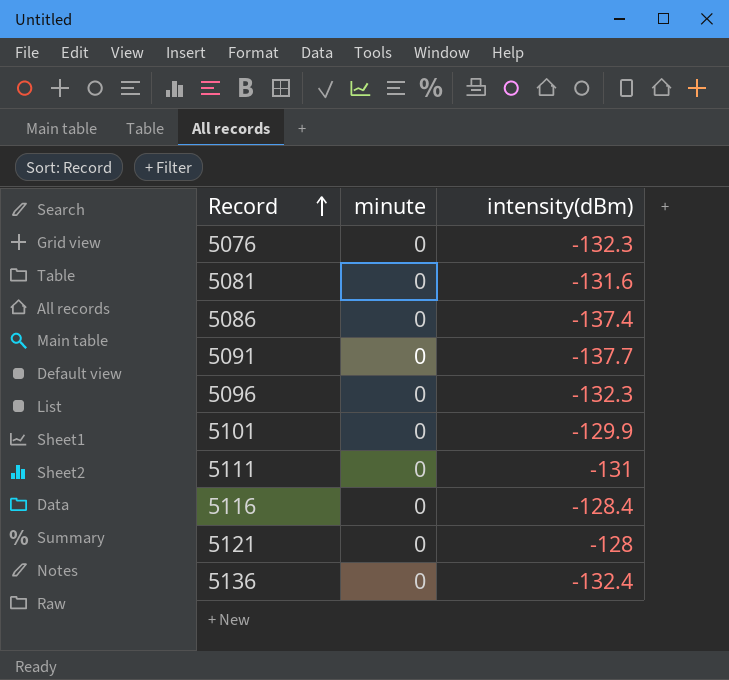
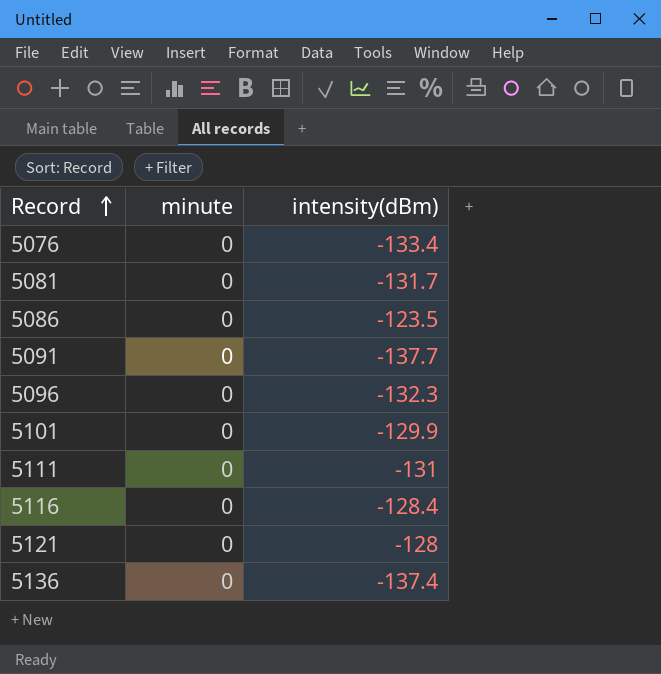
5076 | intensity(dBm): -132.3 -> -133.4
5081 | intensity(dBm): -131.6 -> -131.7
5086 | intensity(dBm): -137.4 -> -123.5
5136 | intensity(dBm): -132.4 -> -137.4

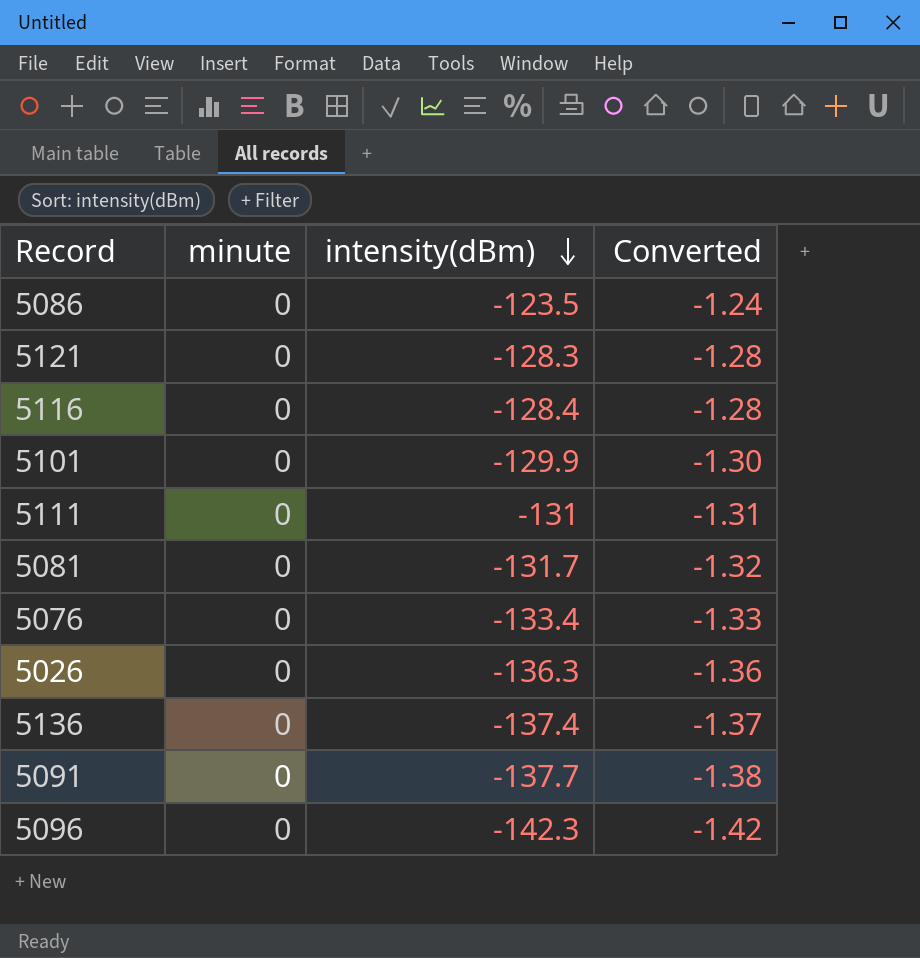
row order: Record ascending -> intensity(dBm) descending
column Converted | formula: none -> [intensity(dBm)] * 0.01
5121 | intensity(dBm): -128 -> -128.3
row 5026: none -> 0 | -136.3 | -1.36
5096 | intensity(dBm): -132.3 -> -142.3

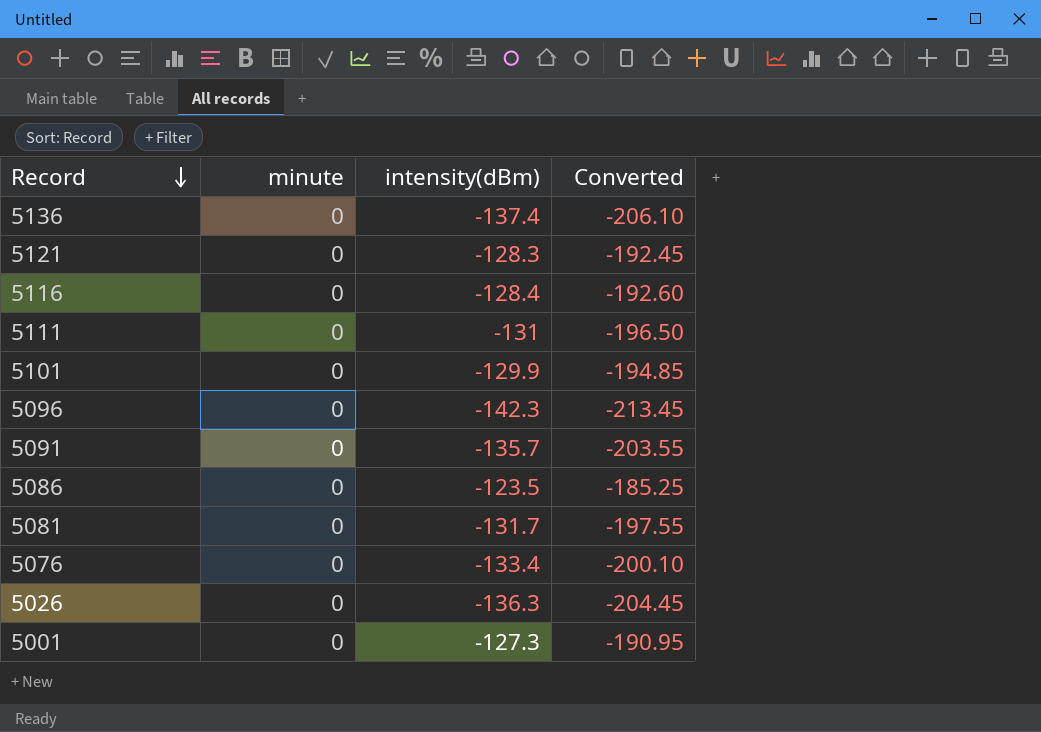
row order: intensity(dBm) descending -> Record descending
column Converted | formula: [intensity(dBm)] * 0.01 -> [intensity(dBm)] * 1.5
5091 | intensity(dBm): -137.7 -> -135.7
row 5001: none -> 0 | -127.3 | -190.95

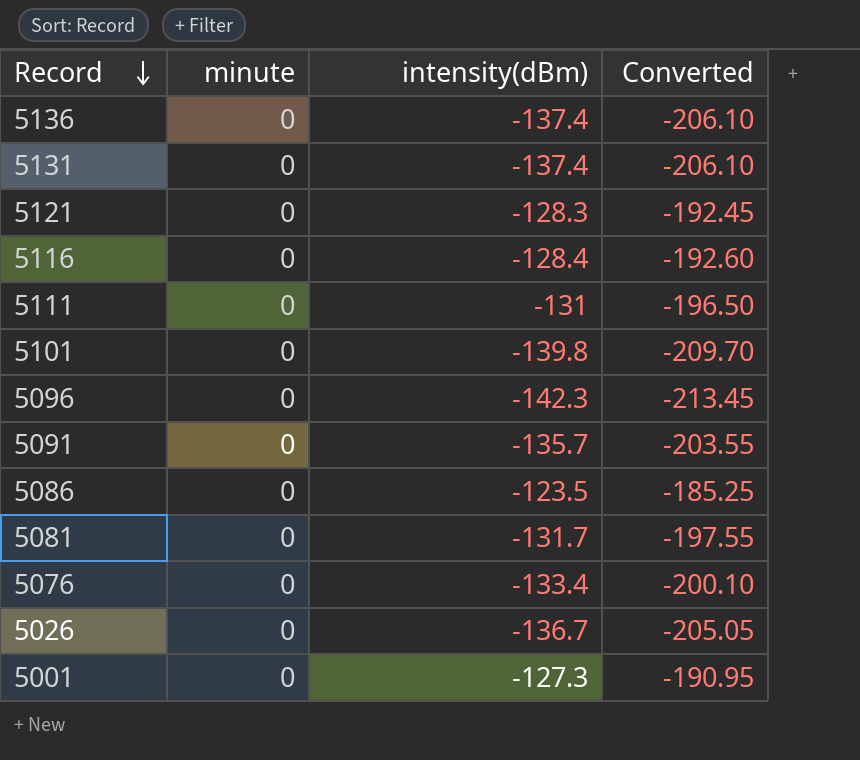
row 5131: none -> 0 | -137.4 | -206.10
5101 | intensity(dBm): -129.9 -> -139.8
5101 | Converted: -194.85 -> -209.70
5026 | intensity(dBm): -136.3 -> -136.7
5026 | Converted: -204.45 -> -205.05

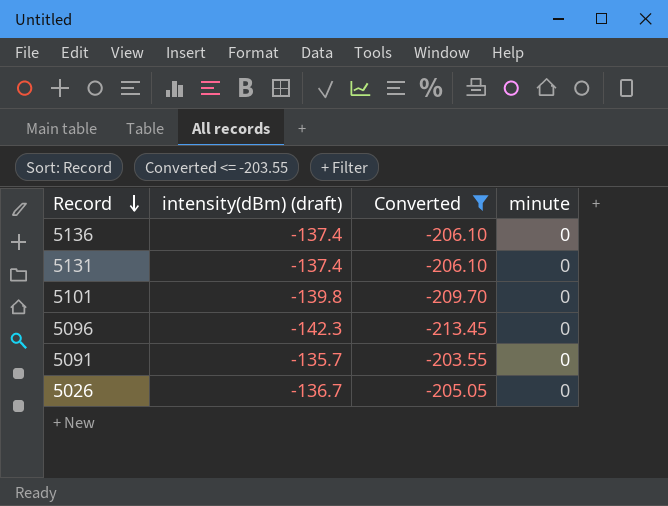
filter: none -> Converted <= -203.55
column name: intensity(dBm) -> intensity(dBm) (draft)
column minute | position: 2 -> 4

